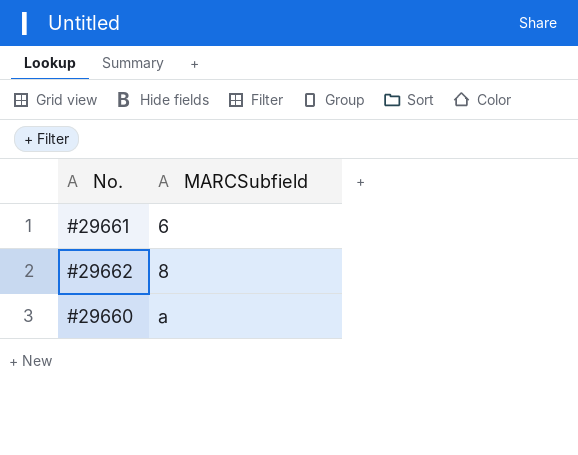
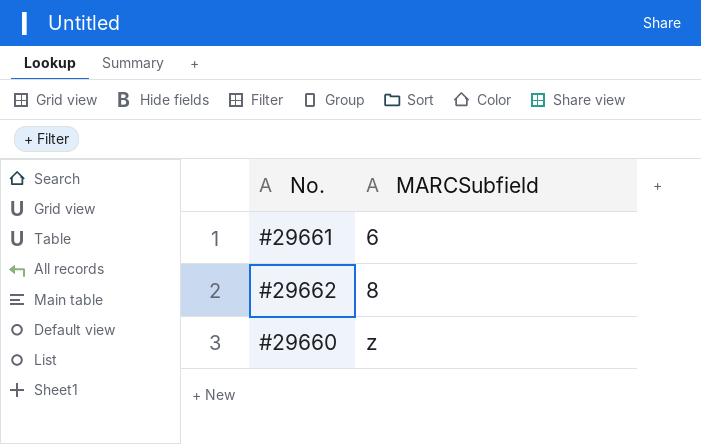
#29660 | MARCSubfield: a -> z

